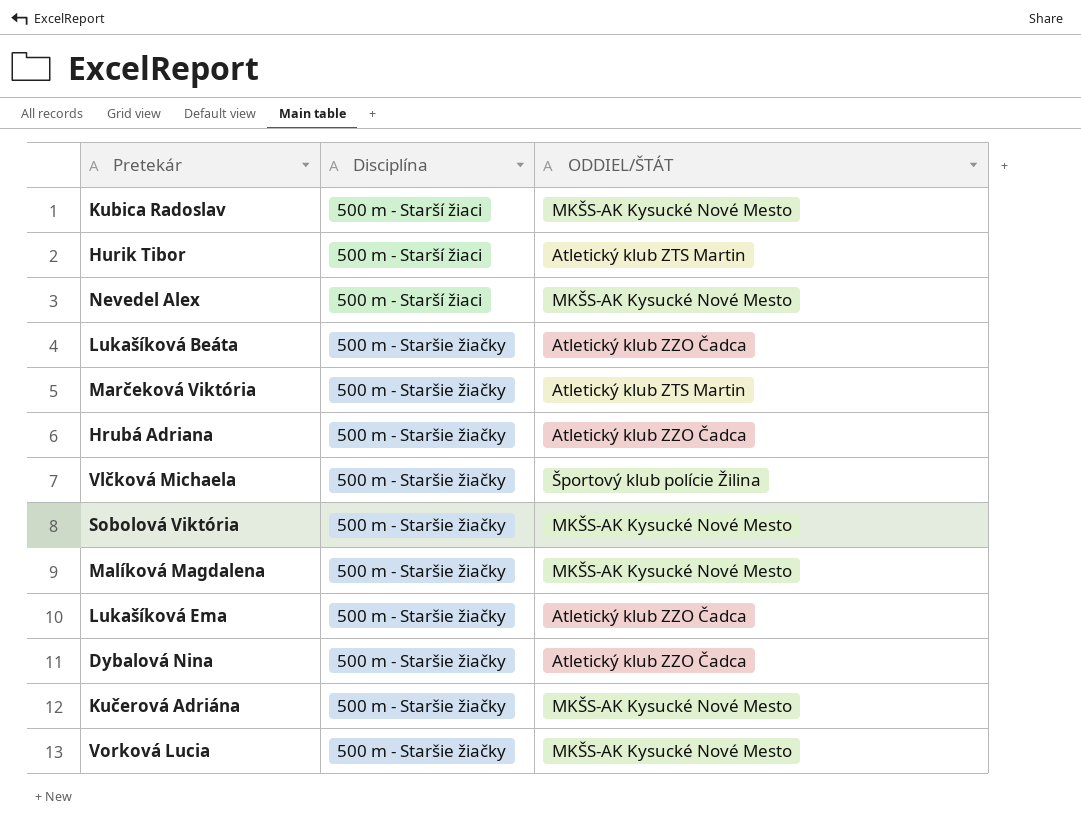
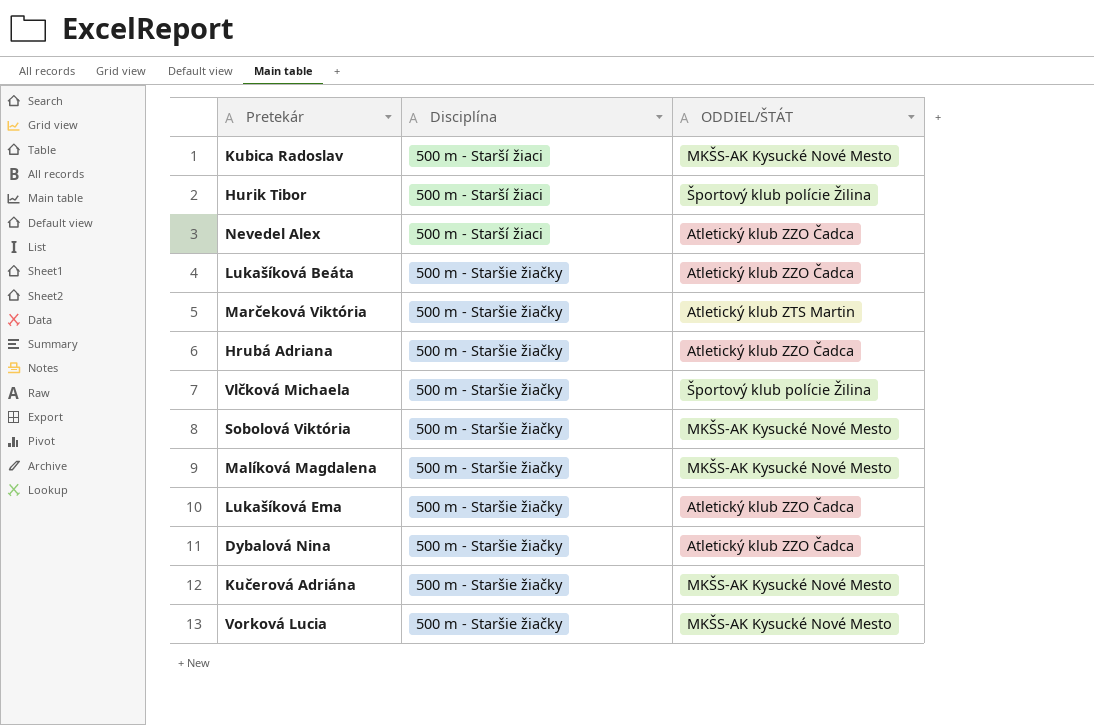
Hurik Tibor | ODDIEL/ŠTÁT: Atletický klub ZTS Martin -> Športový klub polície Žilina
Nevedel Alex | ODDIEL/ŠTÁT: MKŠS-AK Kysucké Nové Mesto -> Atletický klub ZZO Čadca

